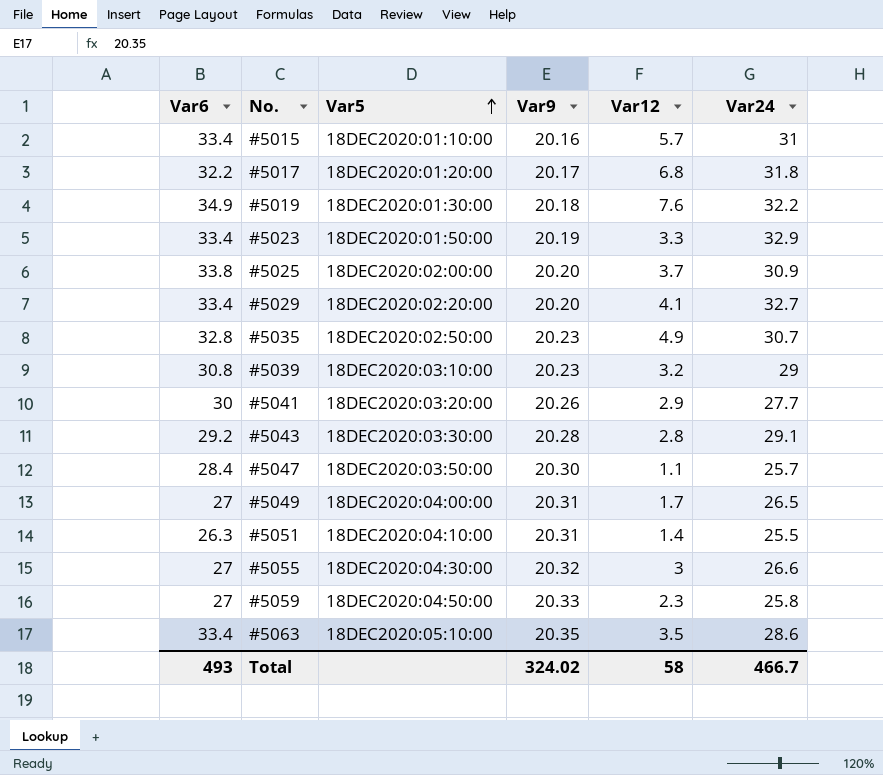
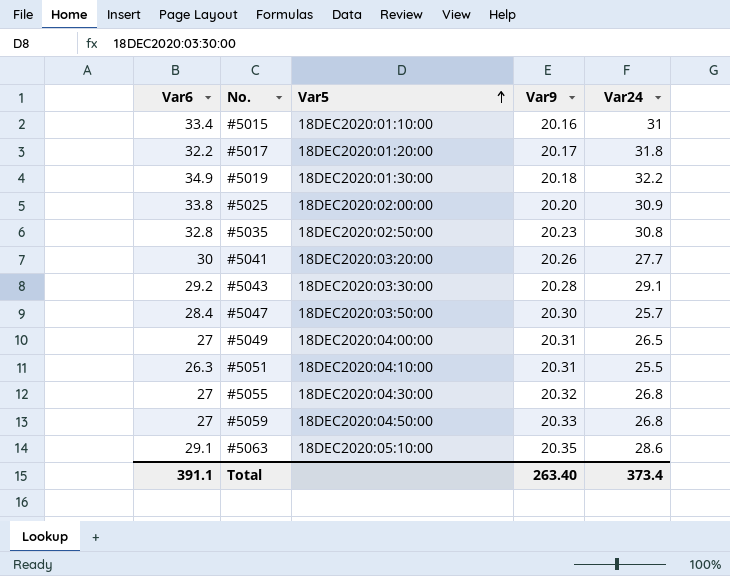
column Var12 | position: 5 -> none
row #5023: 33.4 | 18DEC2020:01:50:00 | 20.19 | 3.3 | 32.9 -> none
row #5029: 33.4 | 18DEC2020:02:20:00 | 20.20 | 4.1 | 32.7 -> none
row #5039: 30.8 | 18DEC2020:03:10:00 | 20.23 | 3.2 | 29 -> none
#5035 | Var24: 30.7 -> 30.8
#5055 | Var24: 26.6 -> 26.8
#5059 | Var24: 25.8 -> 26.8
#5063 | Var6: 33.4 -> 29.1
Total | Var6: 493 -> 391.1
Total | Var9: 324.02 -> 263.40
Total | Var24: 466.7 -> 373.4

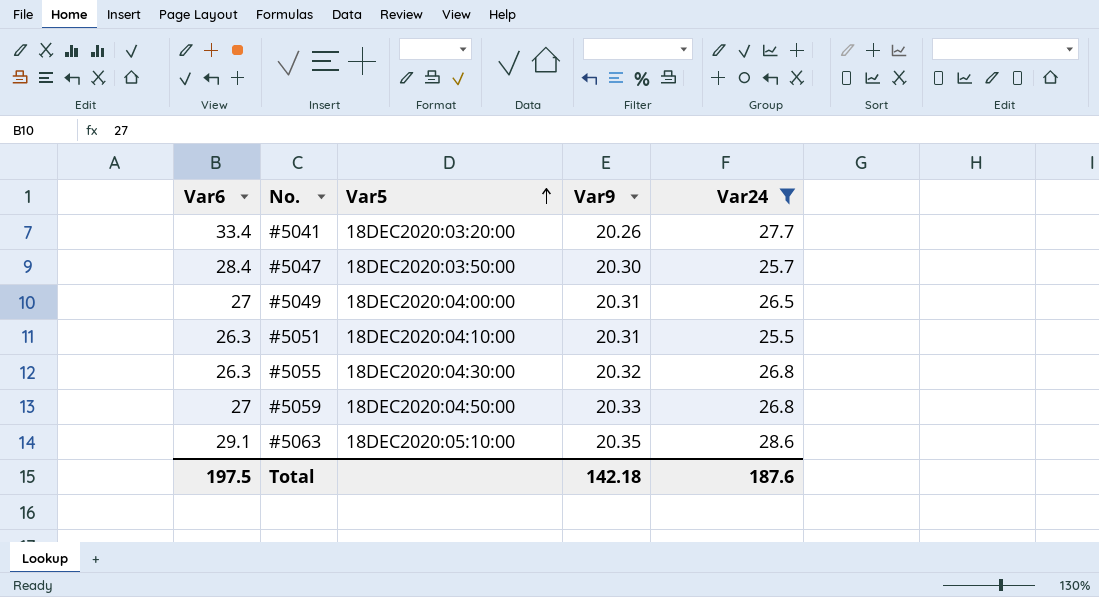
filter: none -> Var24 <= 28.6
#5041 | Var6: 30 -> 33.4
#5055 | Var6: 27 -> 26.3
Total | Var6: 391.1 -> 197.5
Total | Var9: 263.40 -> 142.18
Total | Var24: 373.4 -> 187.6

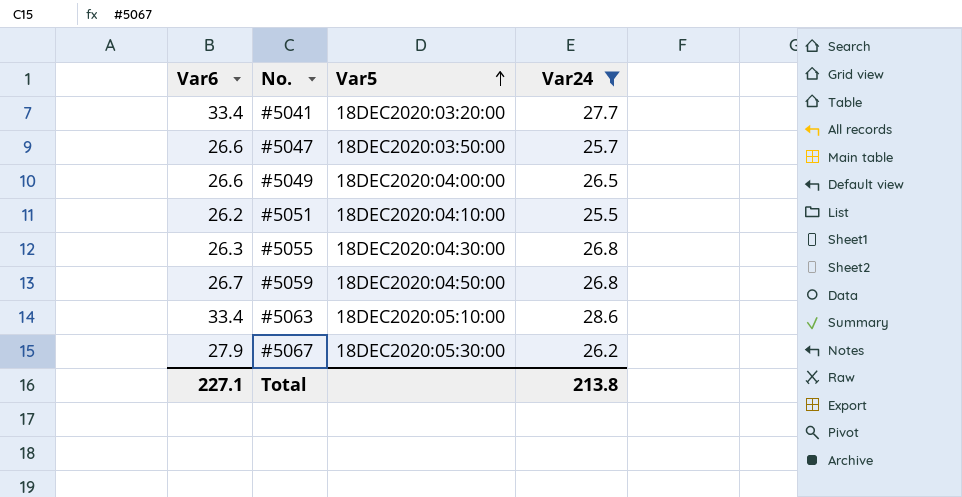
column Var9 | position: 4 -> none
#5047 | Var6: 28.4 -> 26.6
#5049 | Var6: 27 -> 26.6
#5051 | Var6: 26.3 -> 26.2
#5059 | Var6: 27 -> 26.7
#5063 | Var6: 29.1 -> 33.4
row #5067: none -> 27.9 | 18DEC2020:05:30:00 | 26.2
Total | Var6: 197.5 -> 227.1
Total | Var24: 187.6 -> 213.8

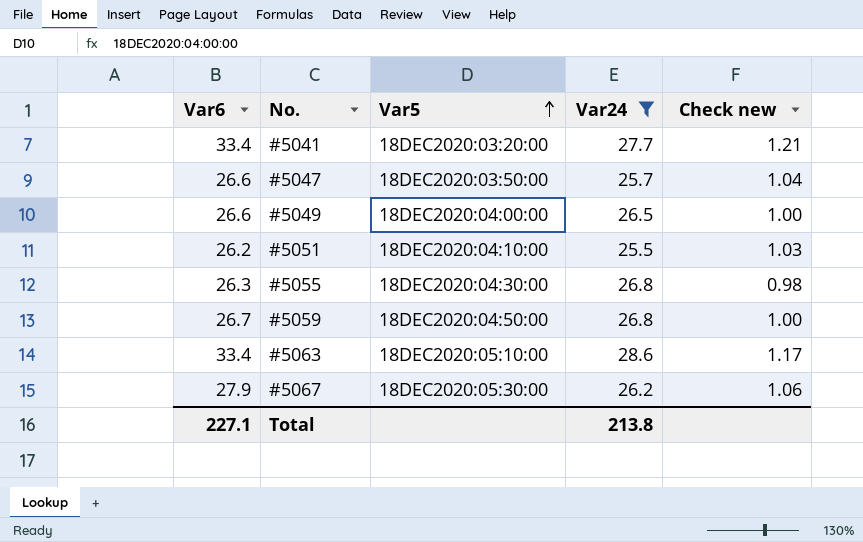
column Check new | formula: none -> [Var6] / [Var24]

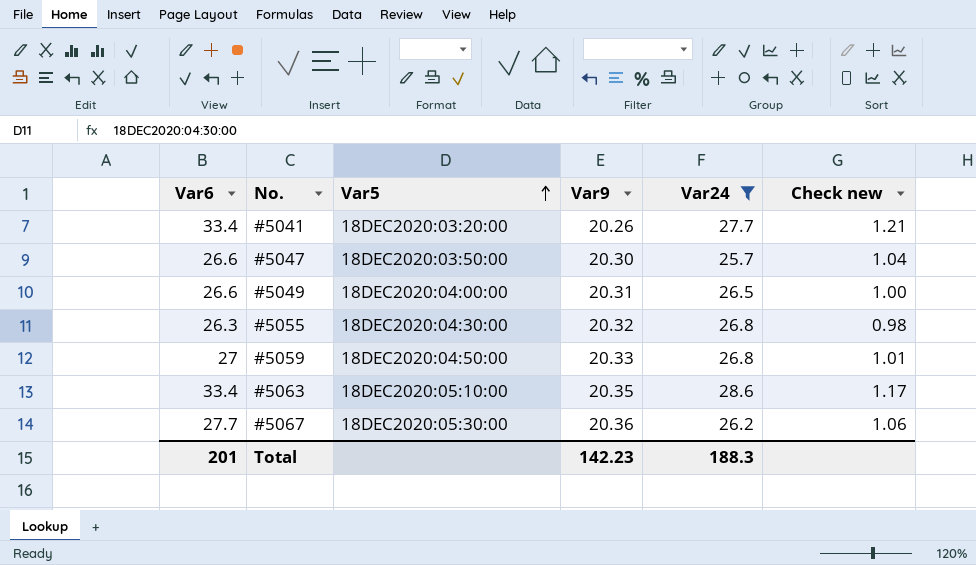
column Var9 | position: none -> 4
row #5051: 26.2 | 18DEC2020:04:10:00 | 25.5 | 1.03 -> none
#5059 | Var6: 26.7 -> 27
#5059 | Check new: 1.00 -> 1.01
#5067 | Var6: 27.9 -> 27.7
Total | Var6: 227.1 -> 201
Total | Var24: 213.8 -> 188.3

